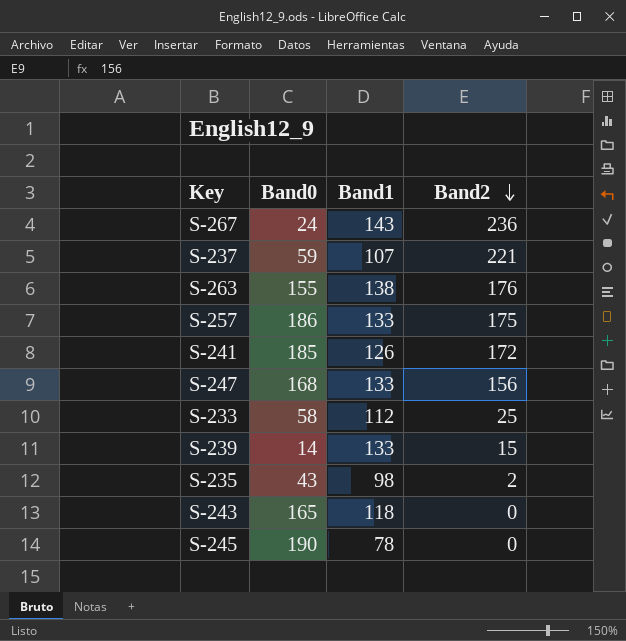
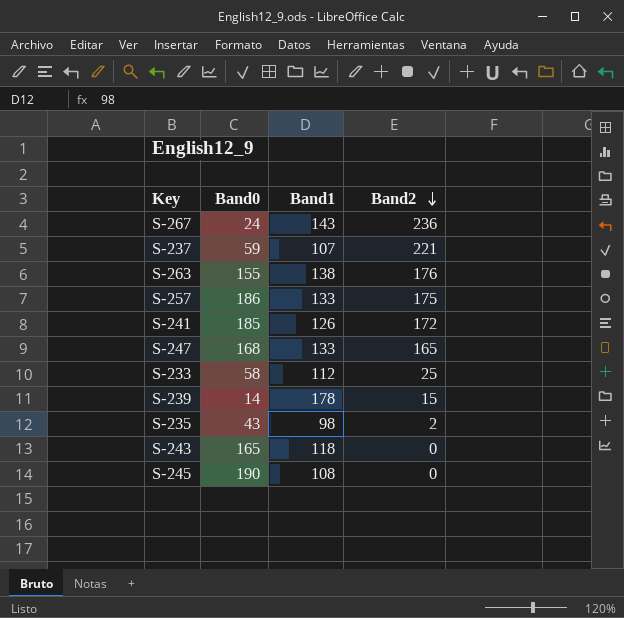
S-247 | Band2: 156 -> 165
S-239 | Band1: 133 -> 178
S-245 | Band1: 78 -> 108

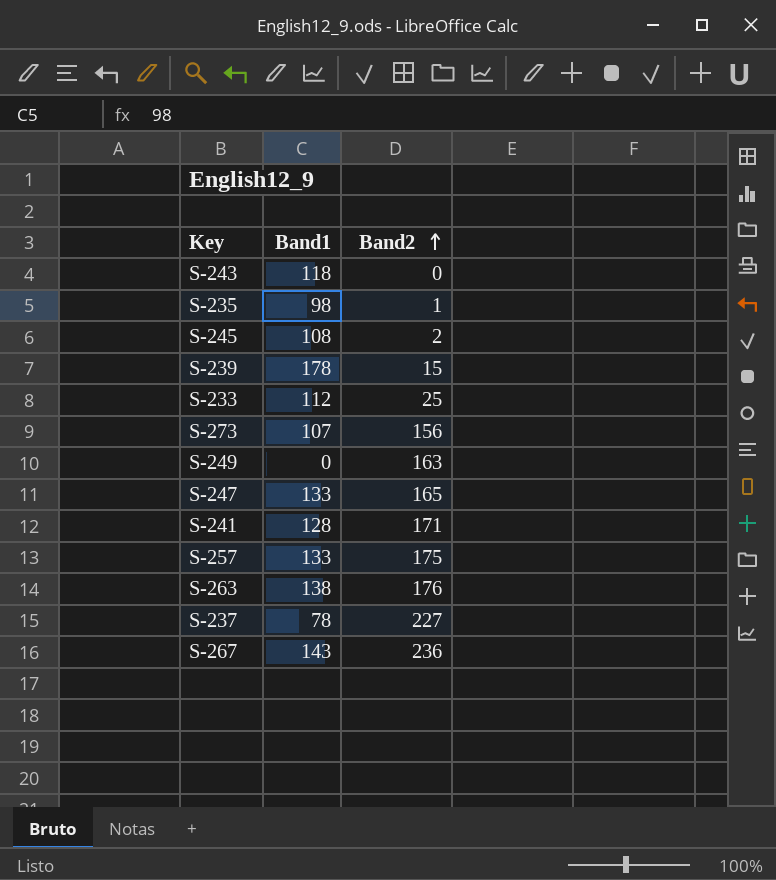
row order: Band2 descending -> Band2 ascending
column Band0 | position: 2 -> none
S-235 | Band2: 2 -> 1
S-245 | Band2: 0 -> 2
row S-273: none -> 107 | 156
row S-249: none -> 0 | 163
S-241 | Band1: 126 -> 128
S-241 | Band2: 172 -> 171
S-237 | Band1: 107 -> 78
S-237 | Band2: 221 -> 227

